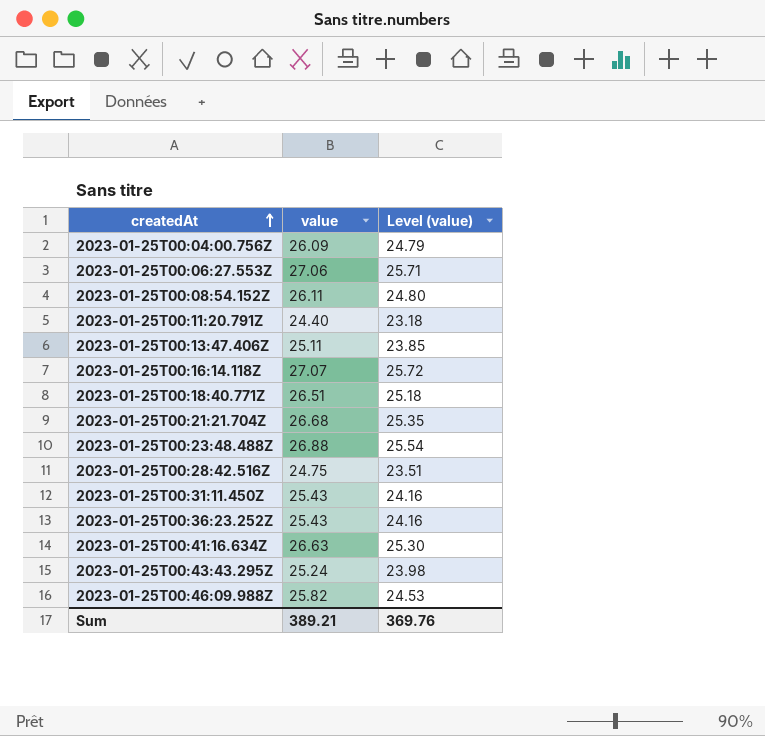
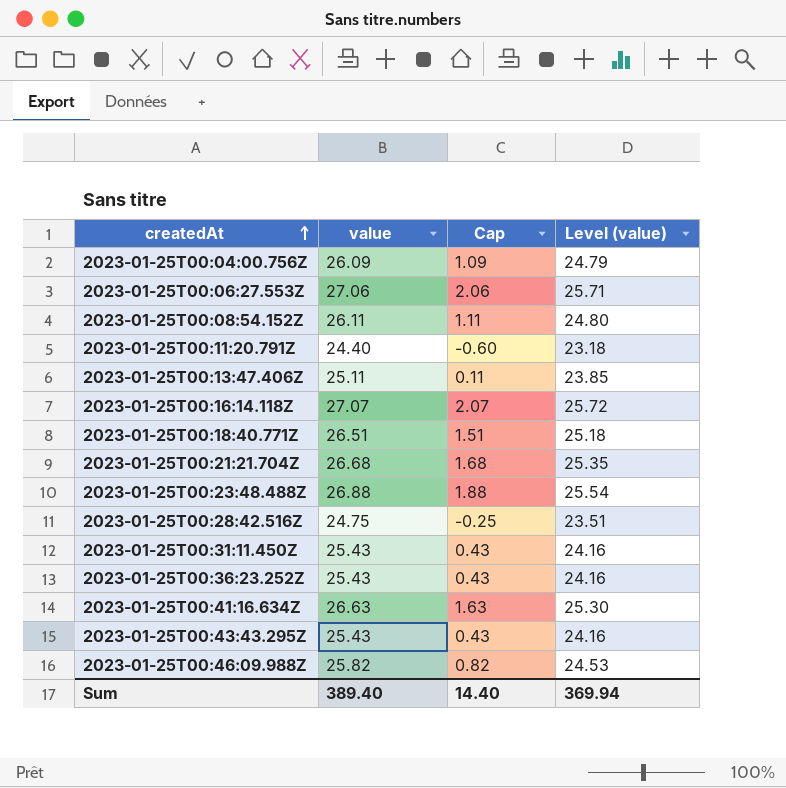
column Cap | formula: none -> [value] - 25
2023-01-25T00:43:43.295Z | value: 25.24 -> 25.43
2023-01-25T00:43:43.295Z | Level (value): 23.98 -> 24.16
Sum | value: 389.21 -> 389.40
Sum | Level (value): 369.76 -> 369.94

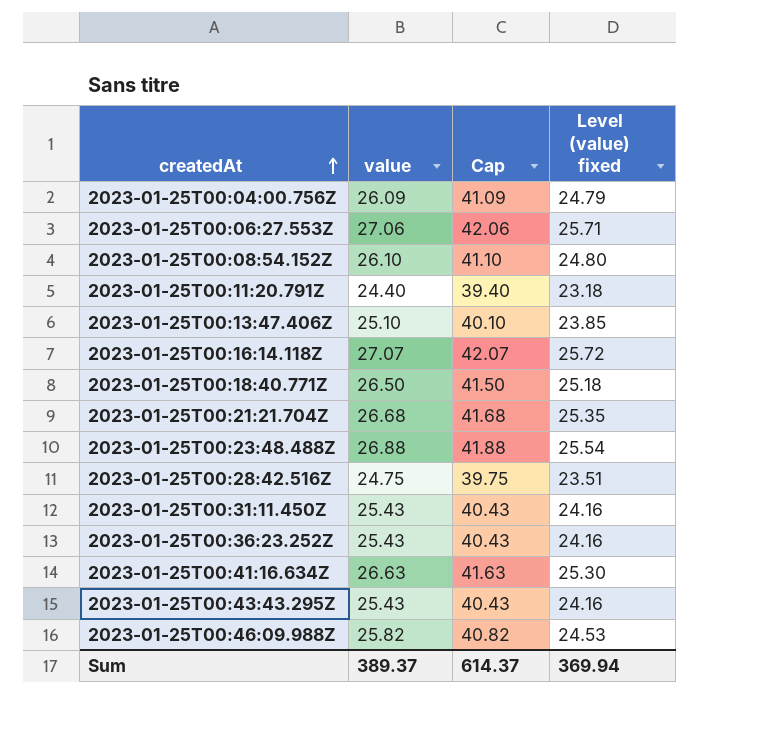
column Cap | formula: [value] - 25 -> [value] + 15
column name: Level (value) -> Level (value) fixed
2023-01-25T00:08:54.152Z | value: 26.11 -> 26.10
2023-01-25T00:13:47.406Z | value: 25.11 -> 25.10
2023-01-25T00:18:40.771Z | value: 26.51 -> 26.50
Sum | value: 389.40 -> 389.37
Sum | Cap: 14.40 -> 614.37

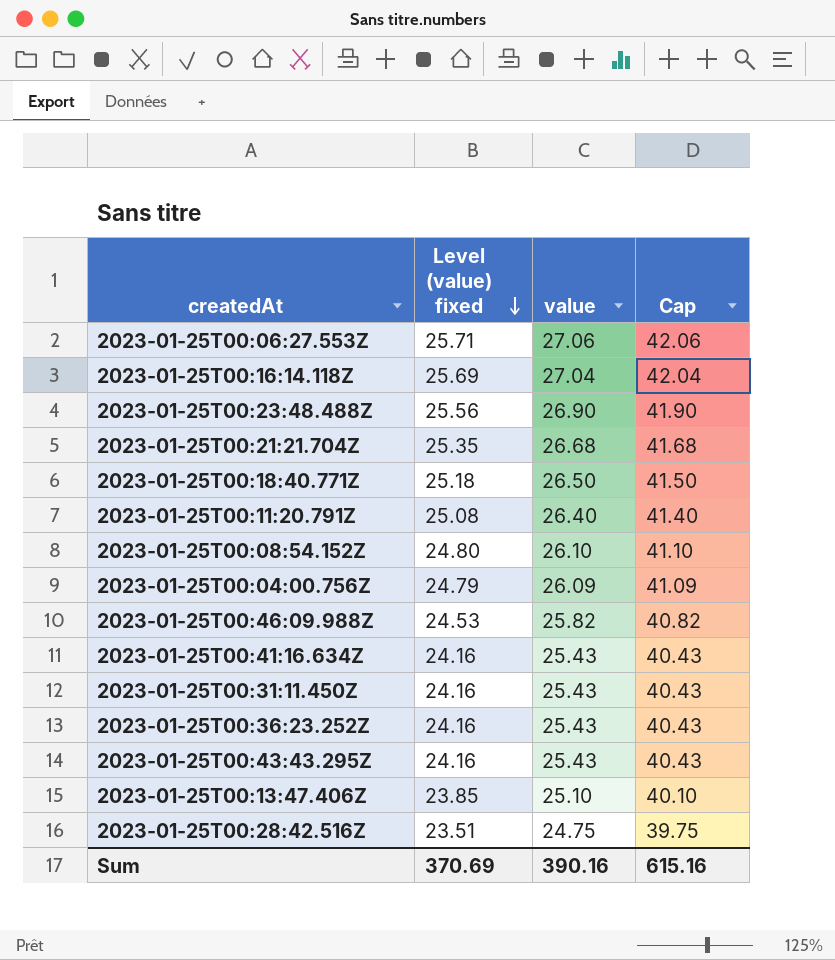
row order: createdAt ascending -> Level (value) fixed descending
column Level (value) fixed | position: 4 -> 2
2023-01-25T00:16:14.118Z | Level (value) fixed: 25.72 -> 25.69
2023-01-25T00:16:14.118Z | value: 27.07 -> 27.04
2023-01-25T00:16:14.118Z | Cap: 42.07 -> 42.04
2023-01-25T00:23:48.488Z | Level (value) fixed: 25.54 -> 25.56
2023-01-25T00:23:48.488Z | value: 26.88 -> 26.90
2023-01-25T00:23:48.488Z | Cap: 41.88 -> 41.90
2023-01-25T00:11:20.791Z | Level (value) fixed: 23.18 -> 25.08
2023-01-25T00:11:20.791Z | value: 24.40 -> 26.40
2023-01-25T00:11:20.791Z | Cap: 39.40 -> 41.40
2023-01-25T00:41:16.634Z | Level (value) fixed: 25.30 -> 24.16
2023-01-25T00:41:16.634Z | value: 26.63 -> 25.43
2023-01-25T00:41:16.634Z | Cap: 41.63 -> 40.43
Sum | Level (value) fixed: 369.94 -> 370.69
Sum | value: 389.37 -> 390.16
Sum | Cap: 614.37 -> 615.16

